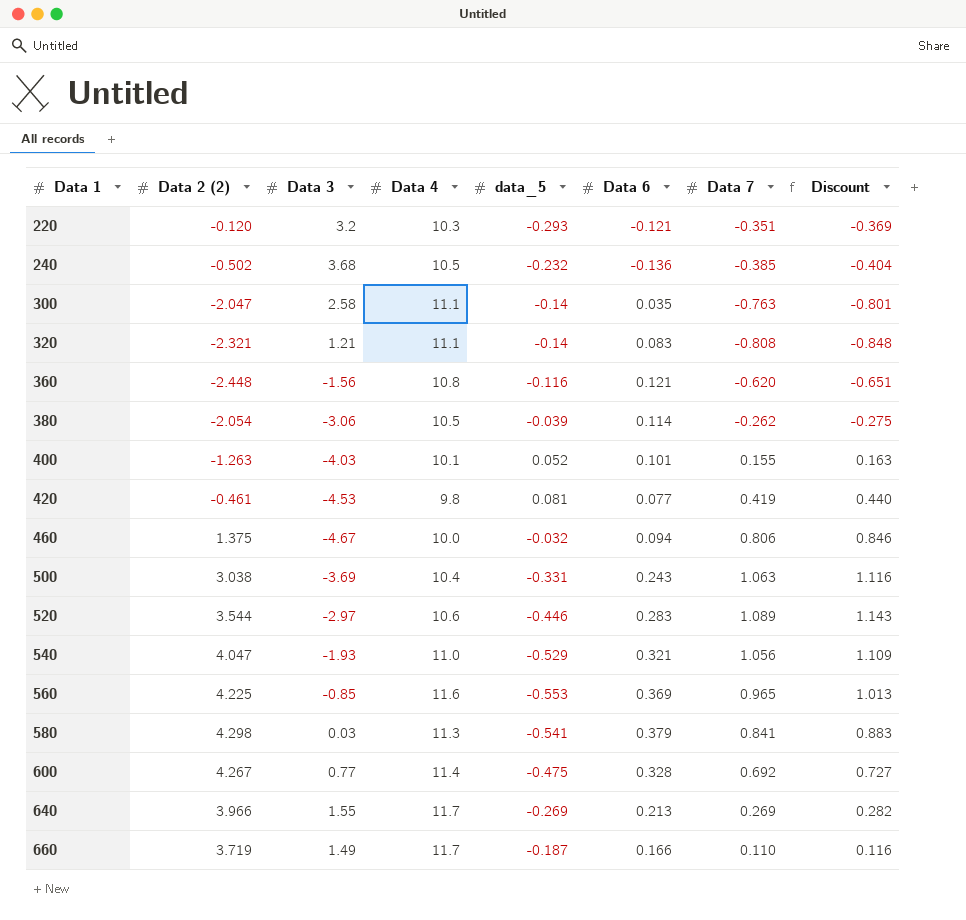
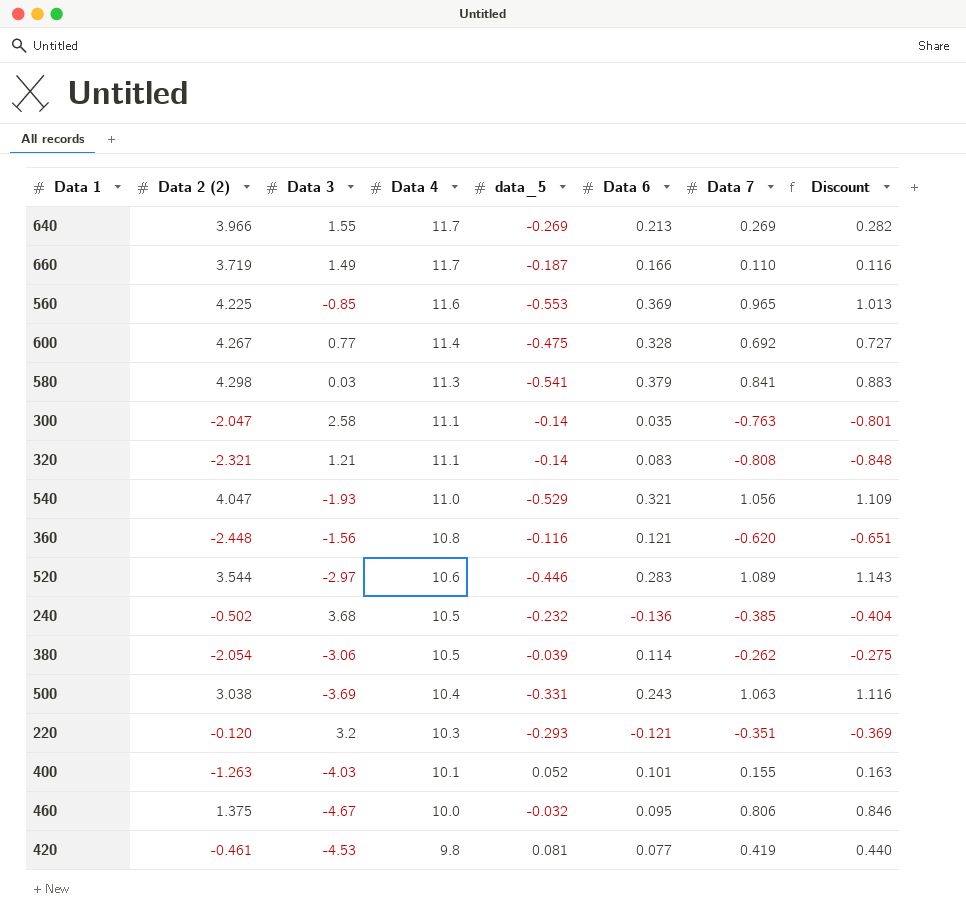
row order: Data 1 ascending -> Data 4 descending
460 | Data 6: 0.094 -> 0.095

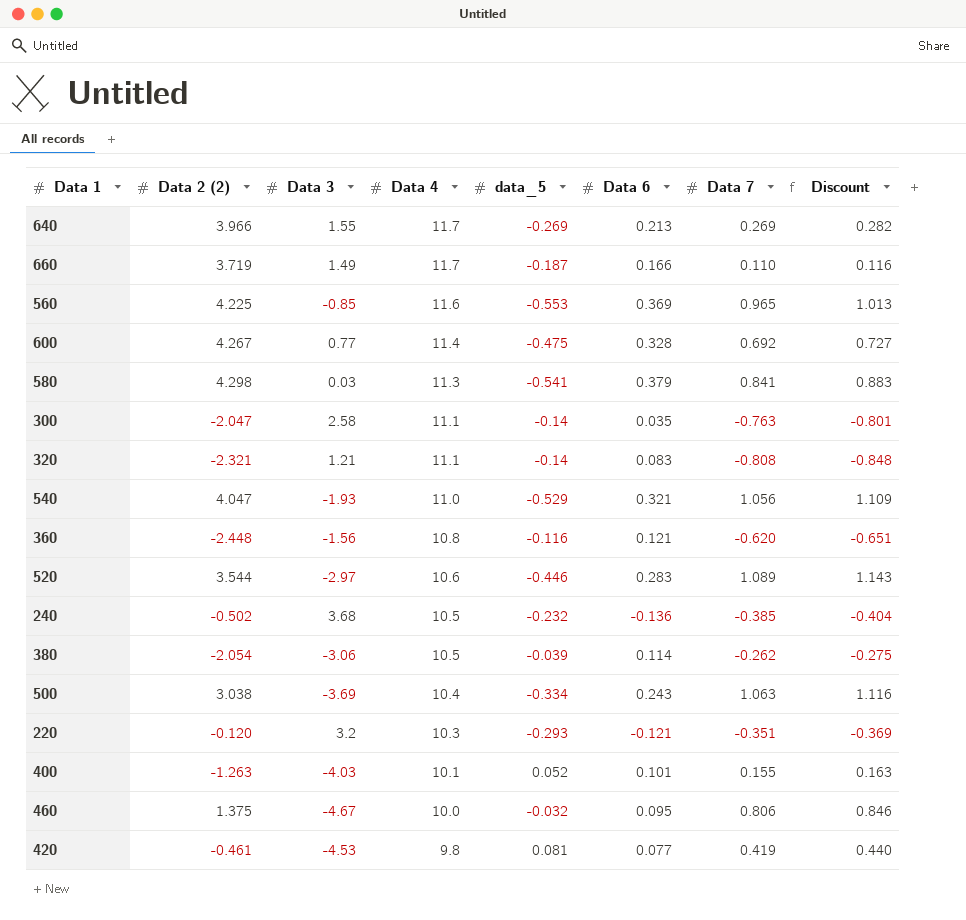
500 | data_5: -0.331 -> -0.334

